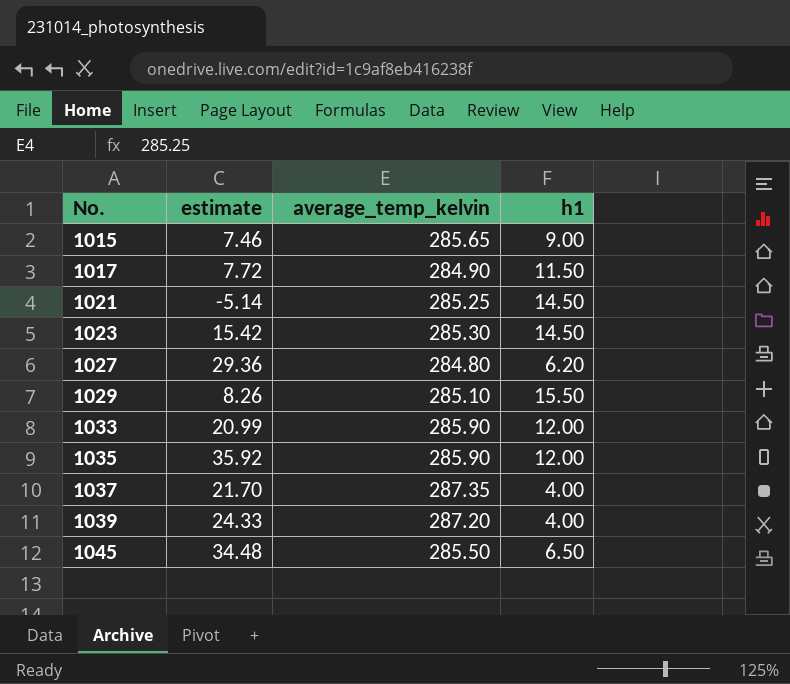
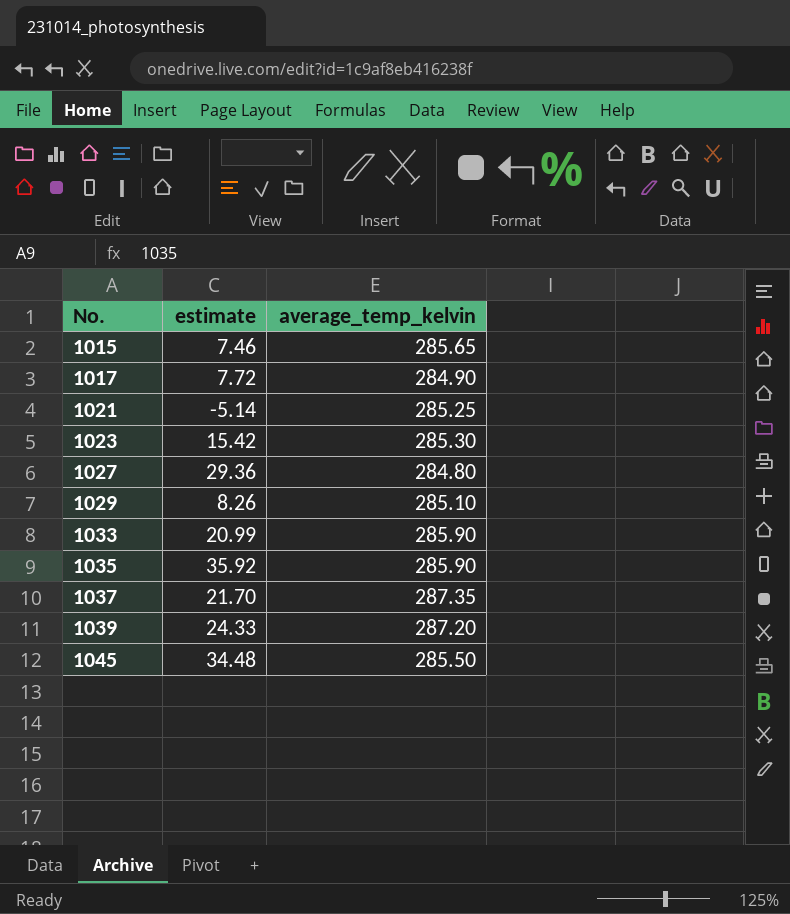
column h1 | position: 4 -> none

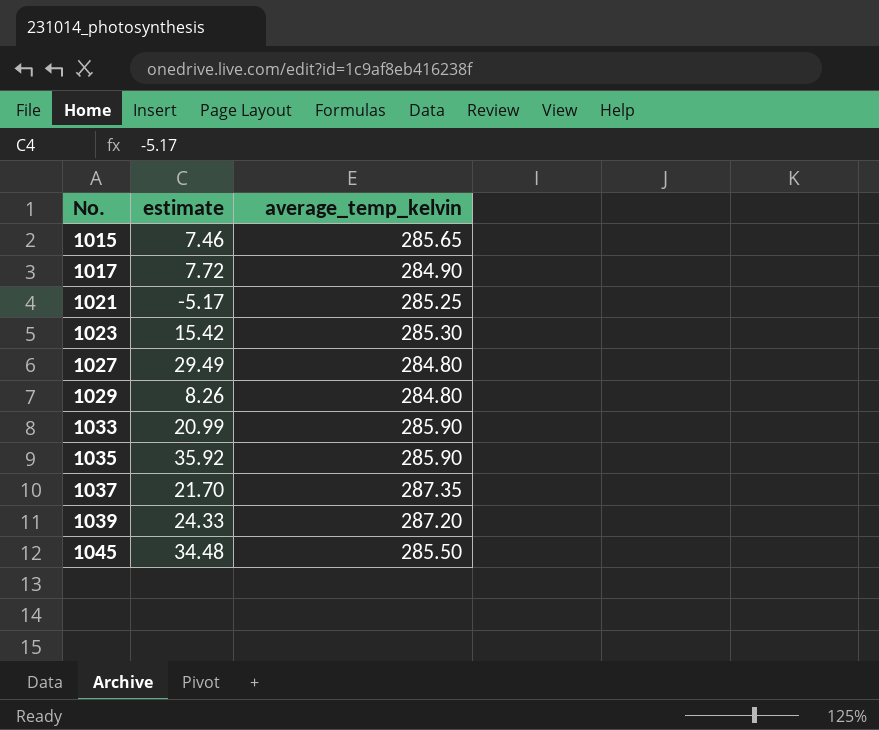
1021 | estimate: -5.14 -> -5.17
1027 | estimate: 29.36 -> 29.49
1029 | average_temp_kelvin: 285.10 -> 284.80

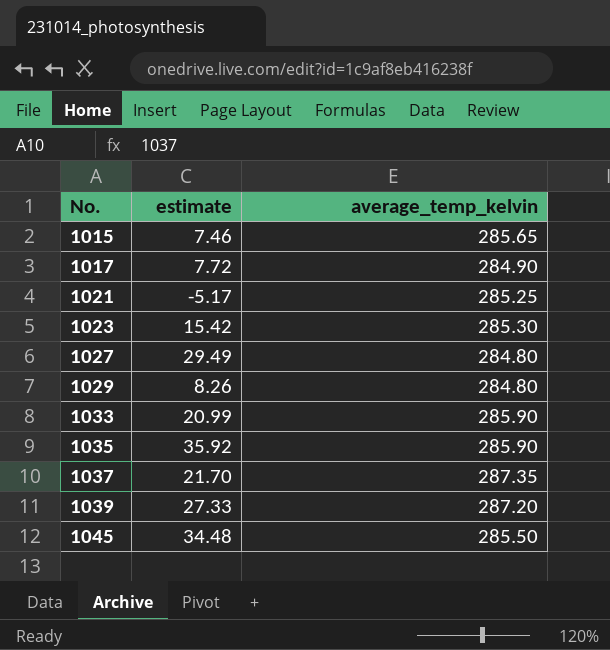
1039 | estimate: 24.33 -> 27.33

